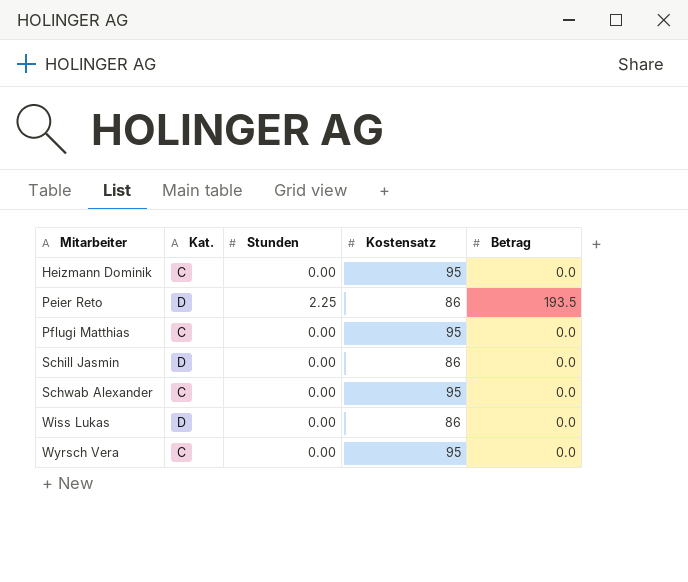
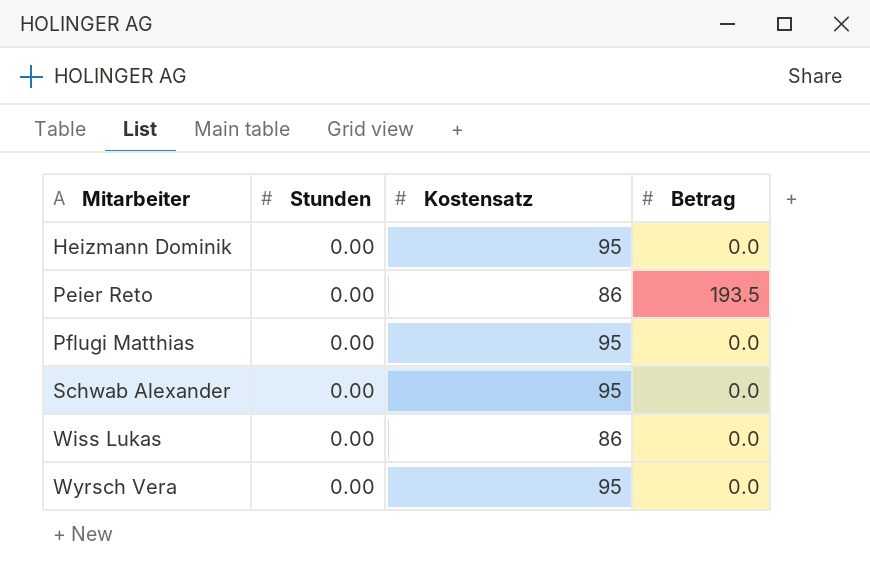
column Kat. | position: 2 -> none
row Schill Jasmin: D | 0.00 | 86 | 0.0 -> none
Peier Reto | Stunden: 2.25 -> 0.00

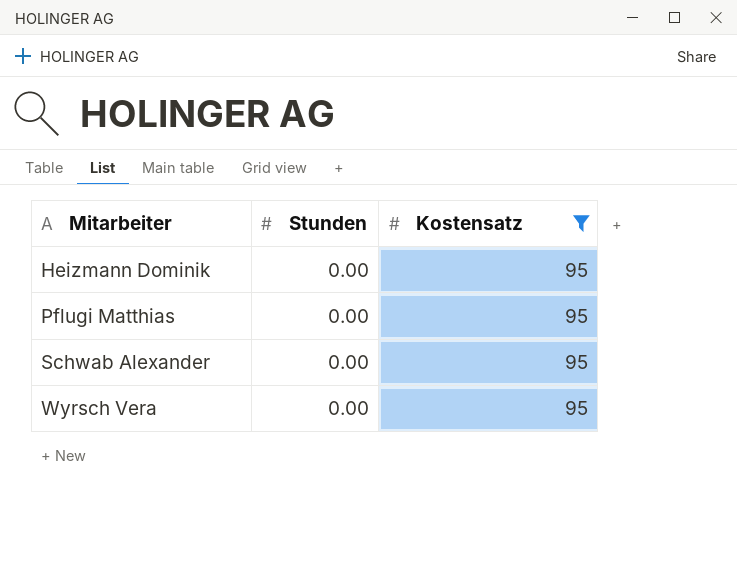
filter: none -> Kostensatz = 95
column Betrag | position: 4 -> none

